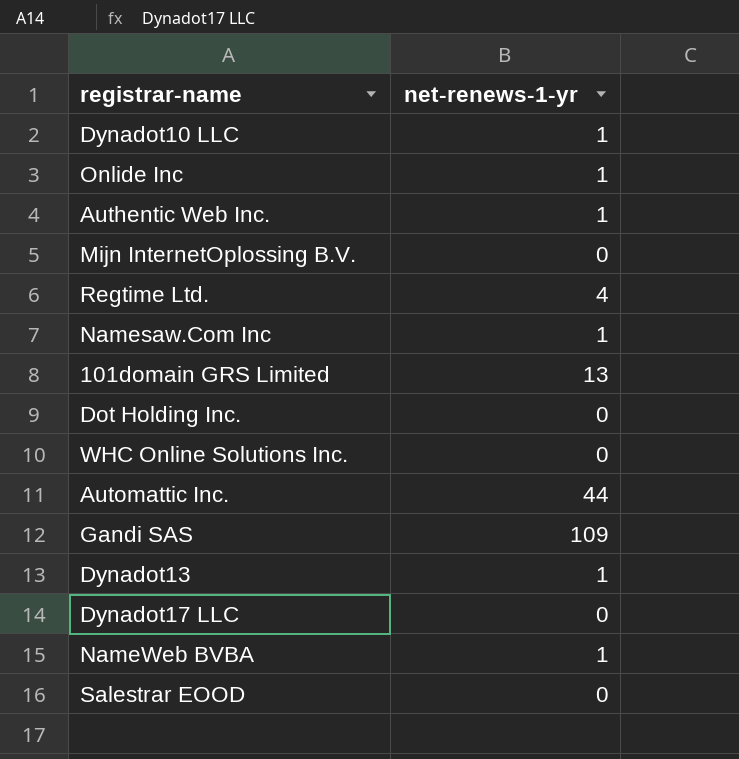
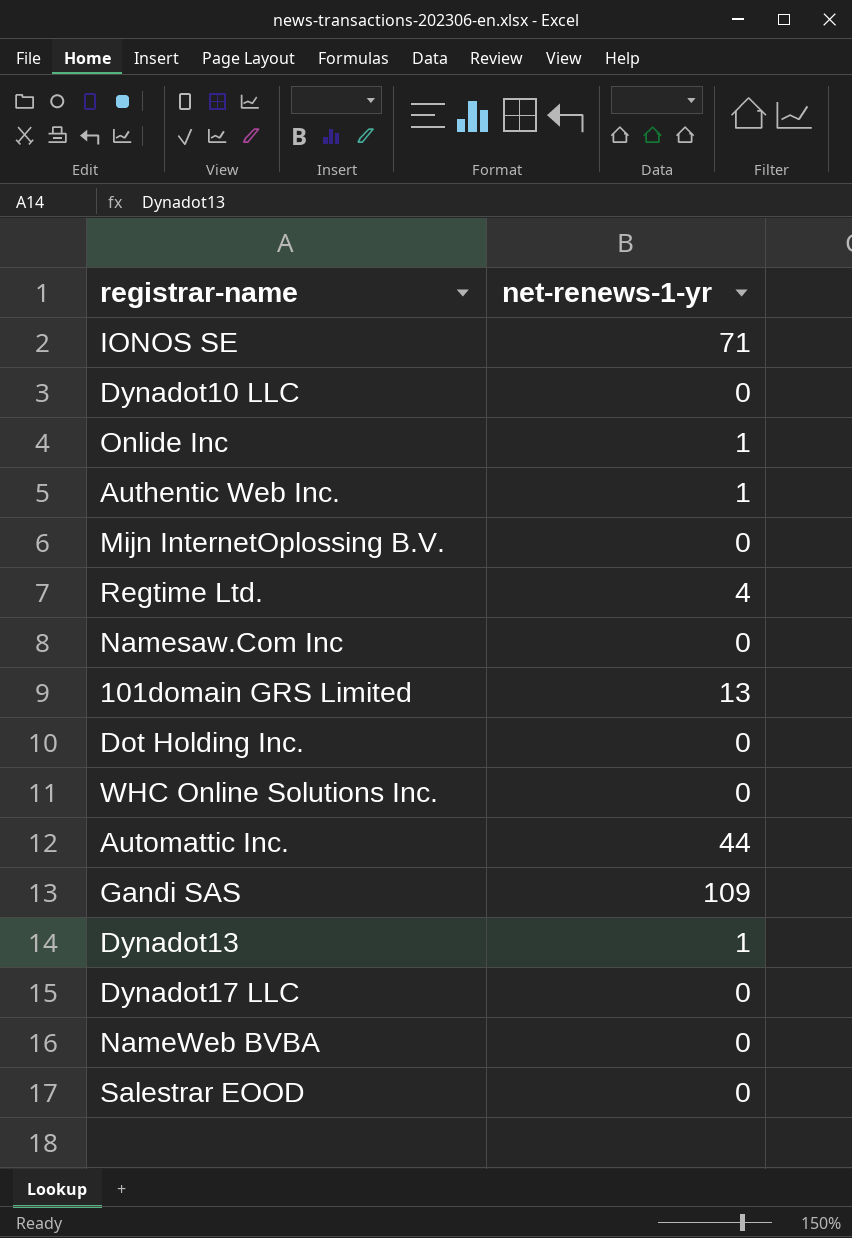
row IONOS SE: none -> 71
Dynadot10 LLC | net-renews-1-yr: 1 -> 0
Namesaw.Com Inc | net-renews-1-yr: 1 -> 0
NameWeb BVBA | net-renews-1-yr: 1 -> 0

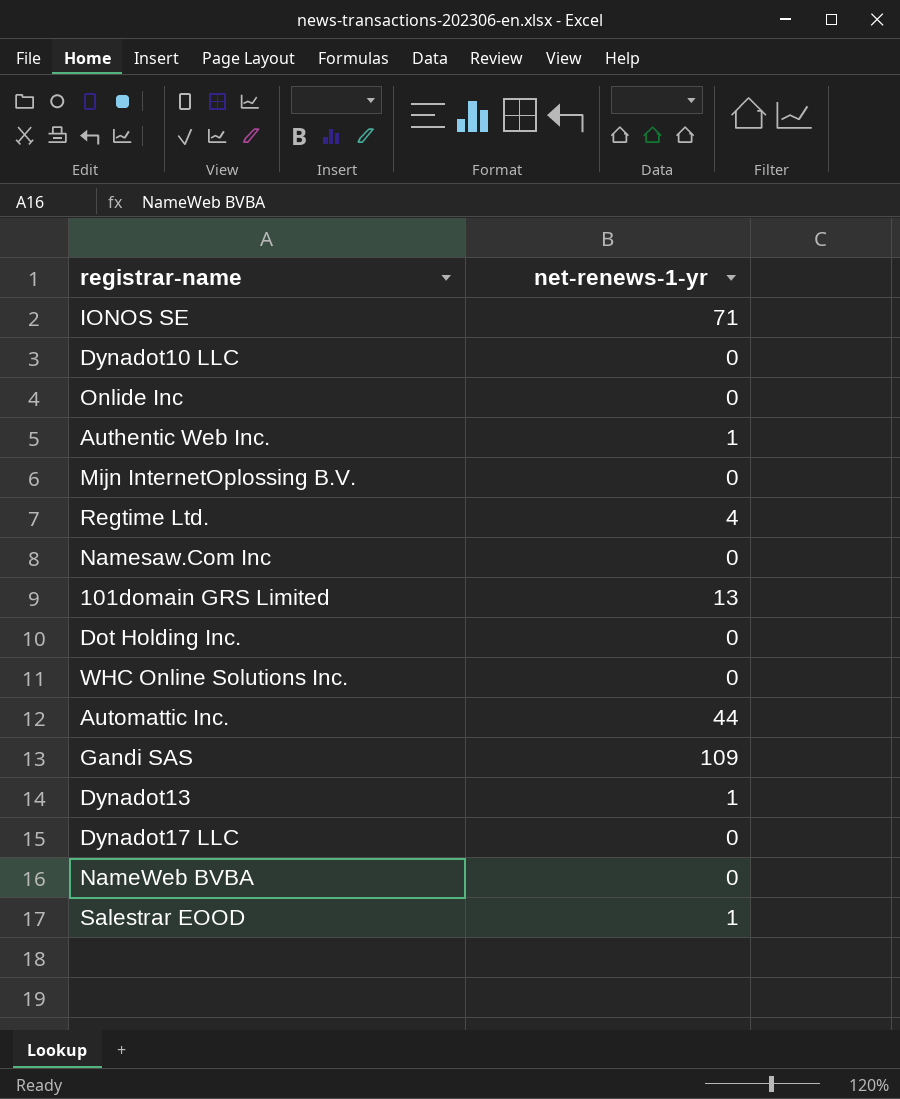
Onlide Inc | net-renews-1-yr: 1 -> 0
Salestrar EOOD | net-renews-1-yr: 0 -> 1

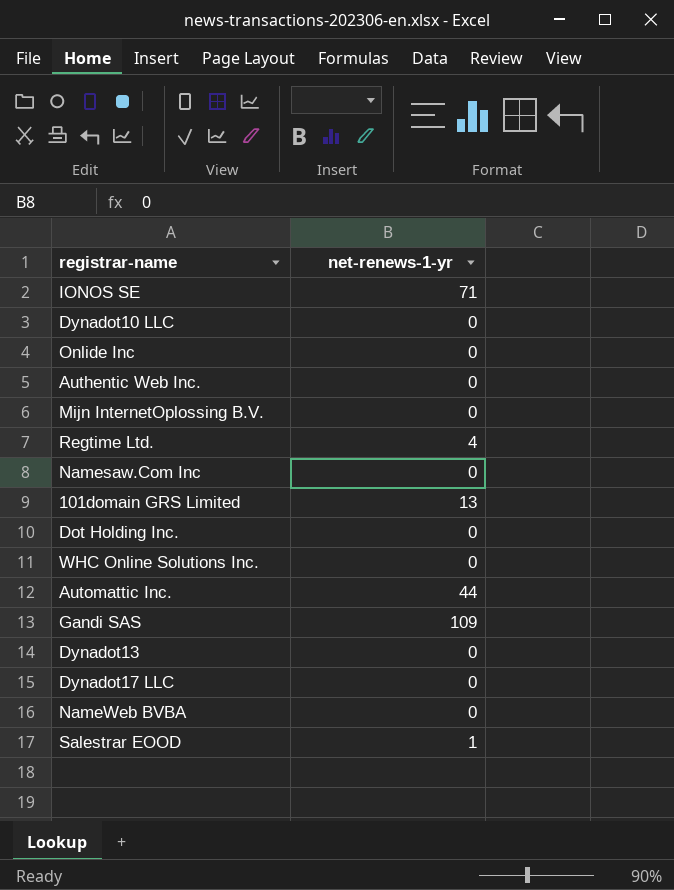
Authentic Web Inc. | net-renews-1-yr: 1 -> 0
Dynadot13 | net-renews-1-yr: 1 -> 0

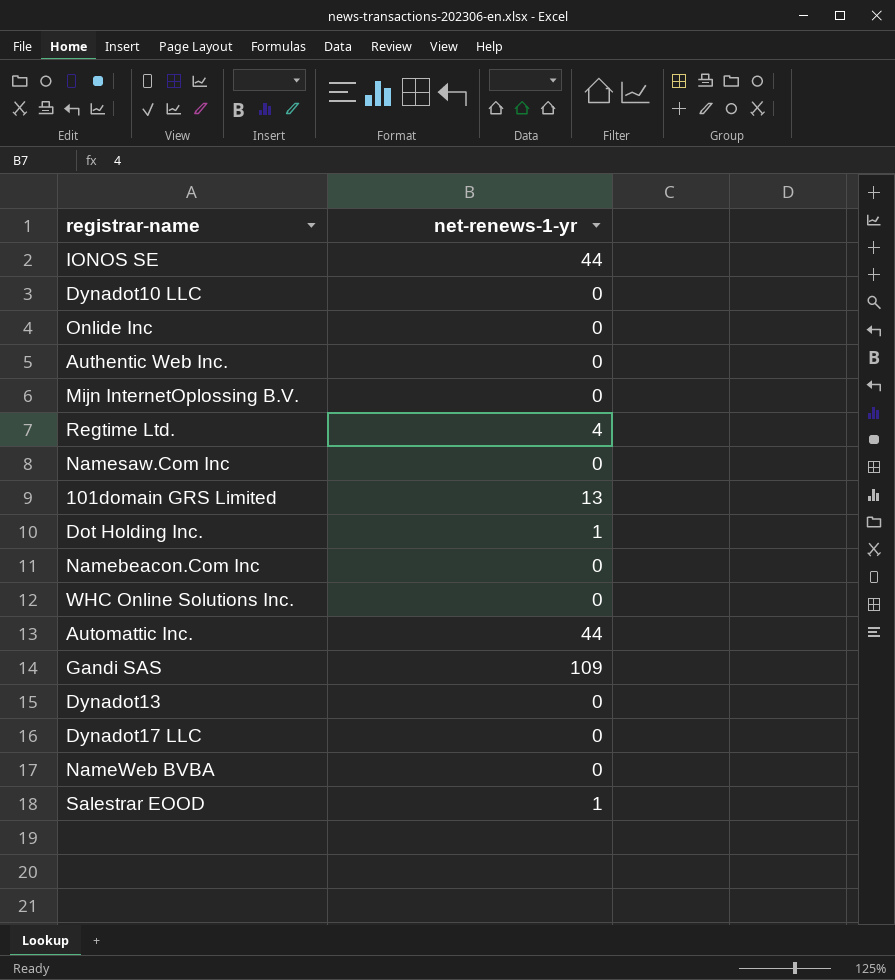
IONOS SE | net-renews-1-yr: 71 -> 44
Dot Holding Inc. | net-renews-1-yr: 0 -> 1
row Namebeacon.Com Inc: none -> 0

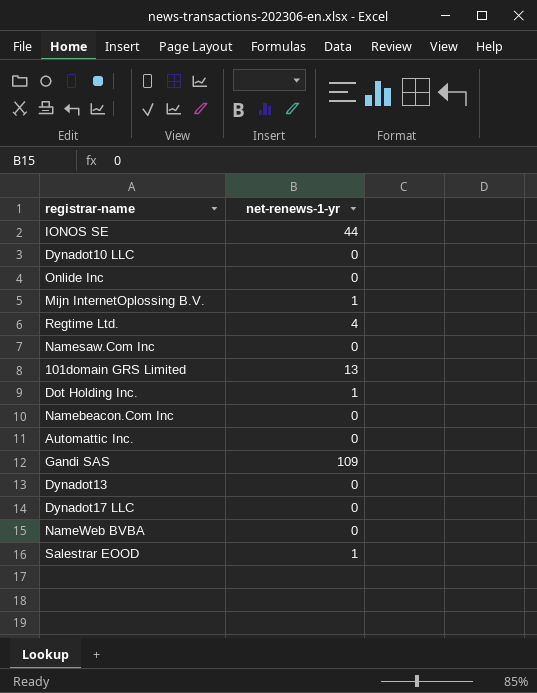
row Authentic Web Inc.: 0 -> none
row WHC Online Solutions Inc.: 0 -> none
Mijn InternetOplossing B.V. | net-renews-1-yr: 0 -> 1
Automattic Inc. | net-renews-1-yr: 44 -> 0

